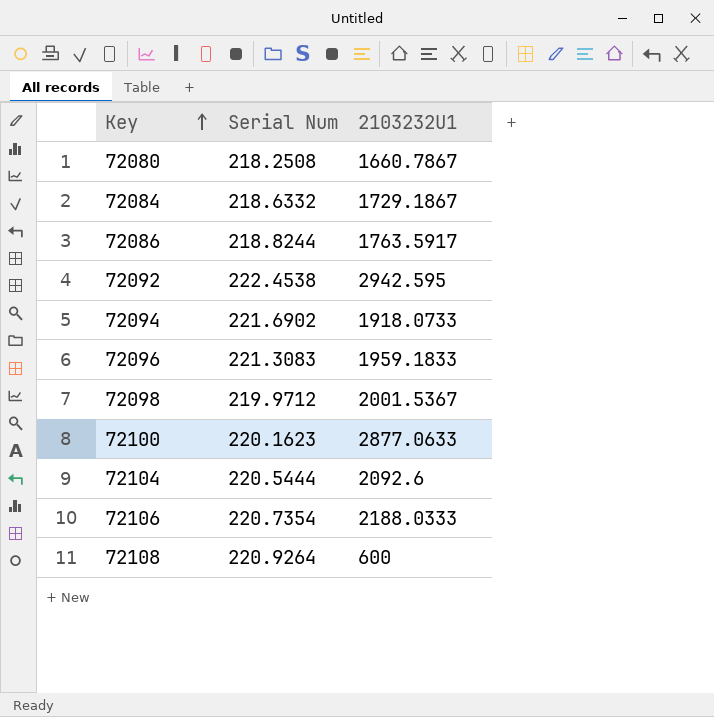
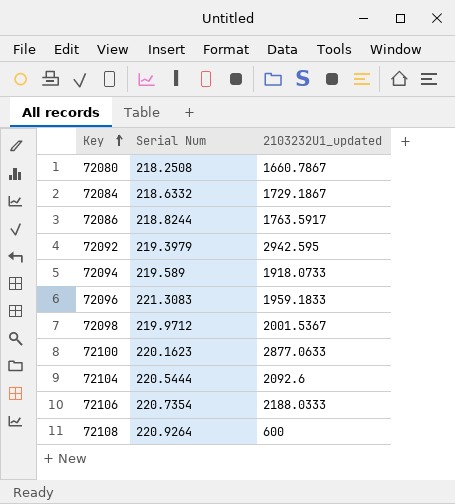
column name: 2103232U1 -> 2103232U1_updated
72092 | Serial Num: 222.4538 -> 219.3979
72094 | Serial Num: 221.6902 -> 219.589

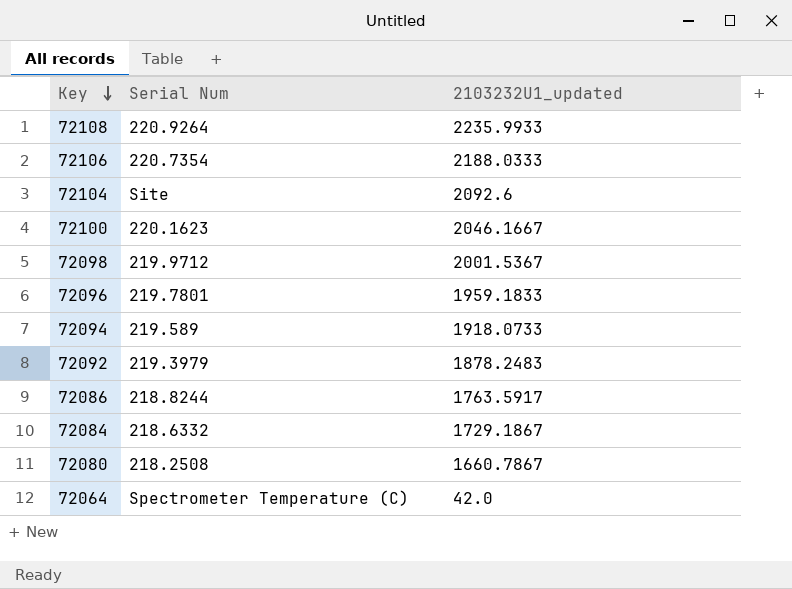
row order: Key ascending -> Key descending
72108 | 2103232U1_updated: 600 -> 2235.9933
72104 | Serial Num: 220.5444 -> Site
72100 | 2103232U1_updated: 2877.0633 -> 2046.1667
72096 | Serial Num: 221.3083 -> 219.7801
72092 | 2103232U1_updated: 2942.595 -> 1878.2483
row 72064: none -> Spectrometer Temperature (C) | 42.0

